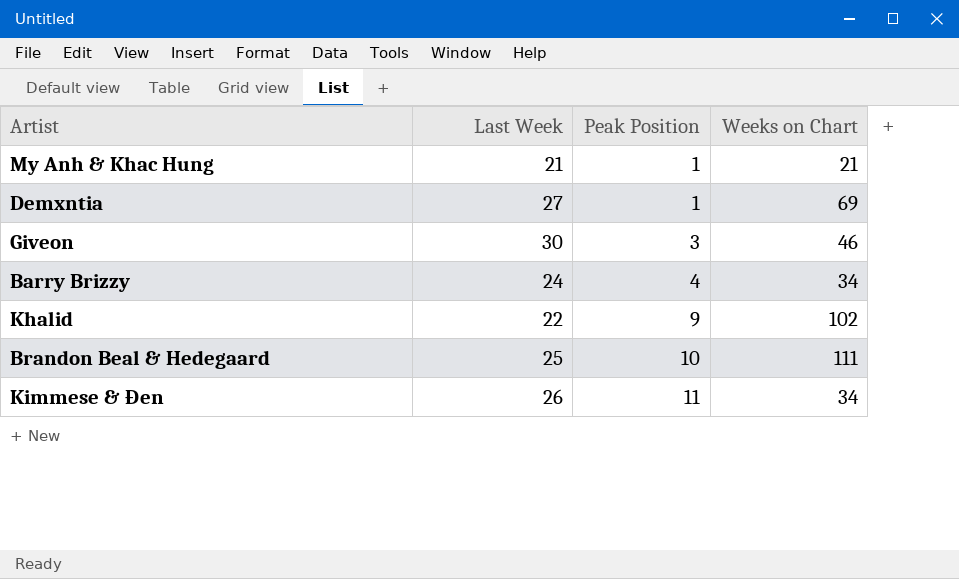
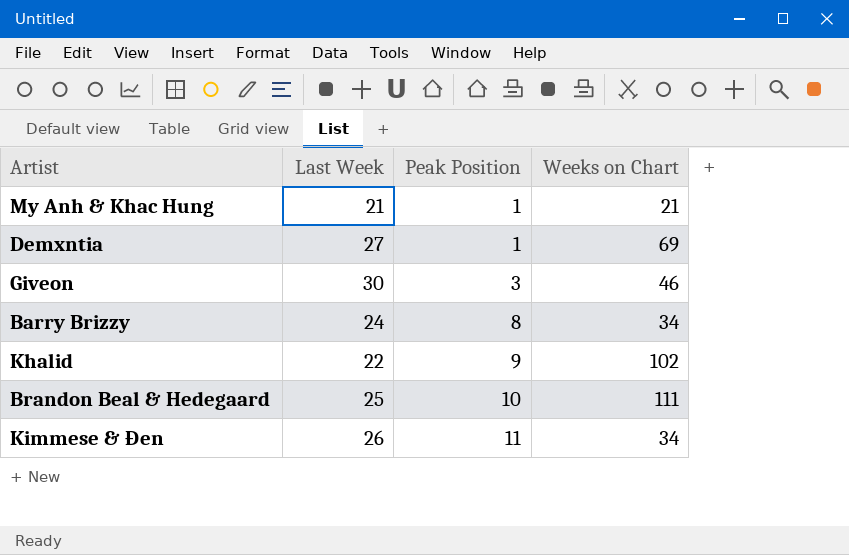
Barry Brizzy | Peak Position: 4 -> 8

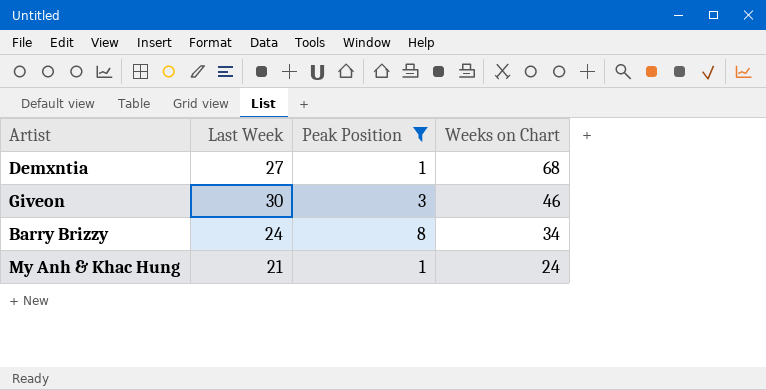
filter: none -> Peak Position <= 8
row order: Peak Position ascending -> Weeks on Chart descending
Demxntia | Weeks on Chart: 69 -> 68
My Anh & Khac Hung | Weeks on Chart: 21 -> 24

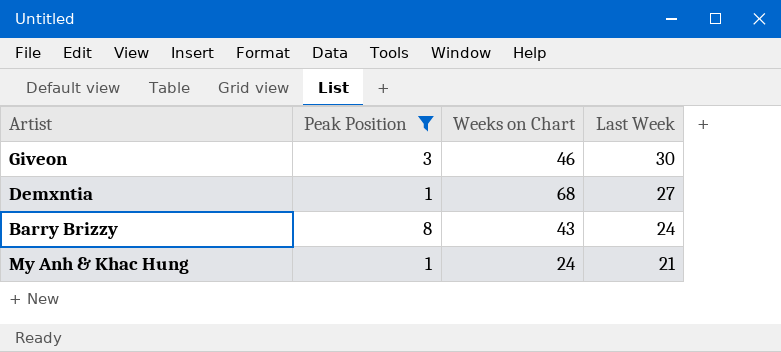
row order: Weeks on Chart descending -> Last Week descending
column Last Week | position: 2 -> 4
Barry Brizzy | Weeks on Chart: 34 -> 43

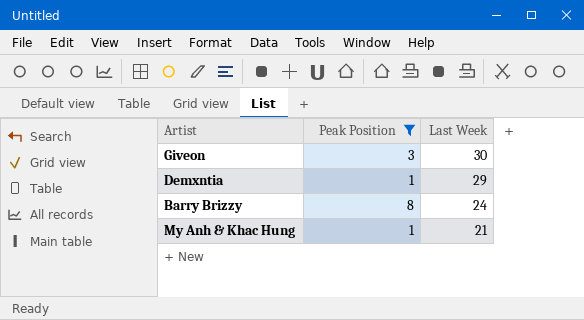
column Weeks on Chart | position: 3 -> none
Demxntia | Last Week: 27 -> 29

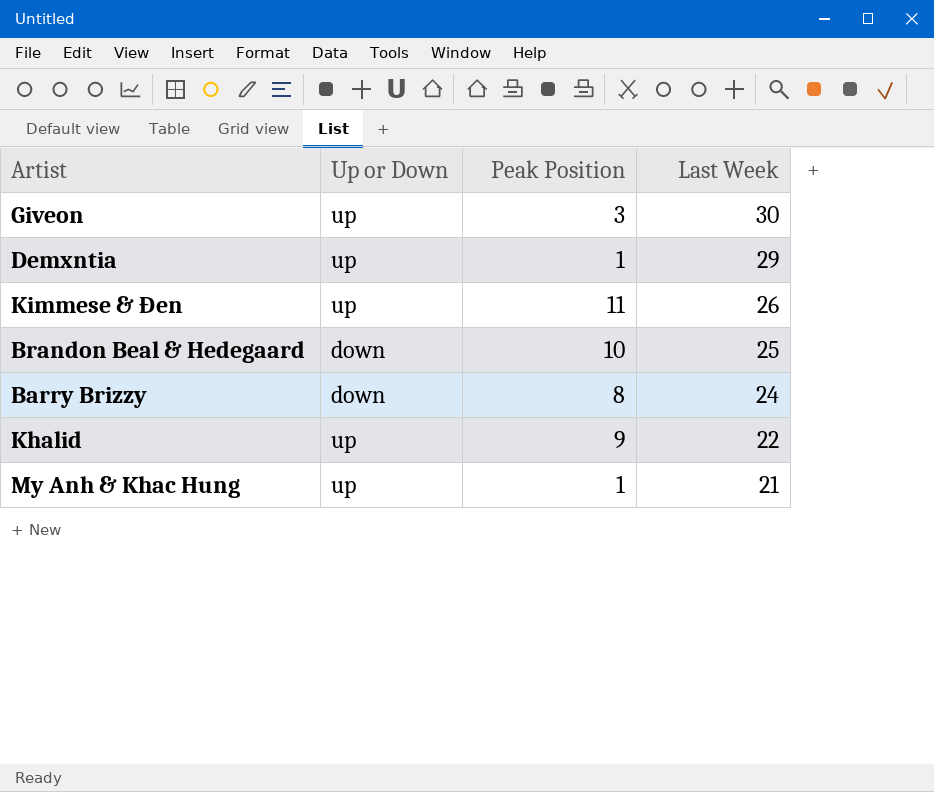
filter: Peak Position <= 8 -> none
column Up or Down | position: none -> 2

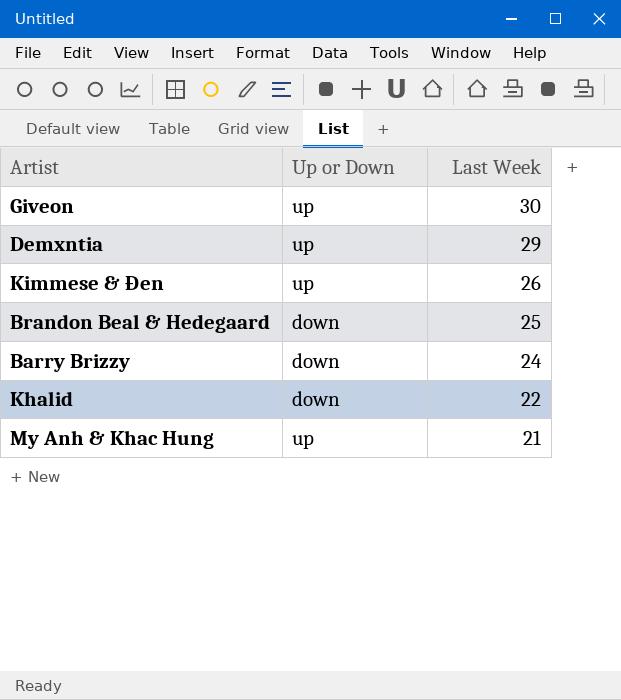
column Peak Position | position: 3 -> none
Khalid | Up or Down: up -> down

